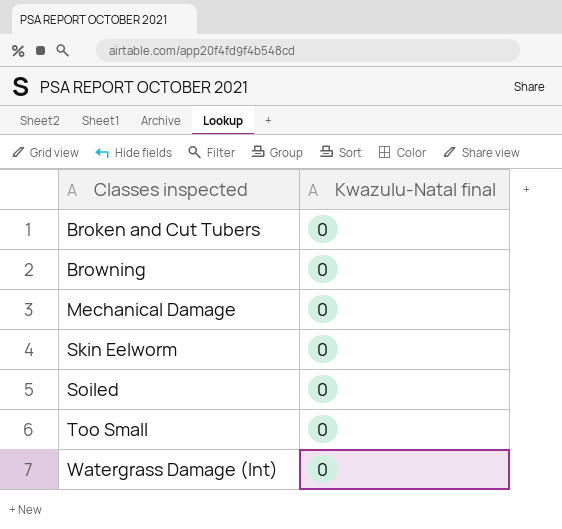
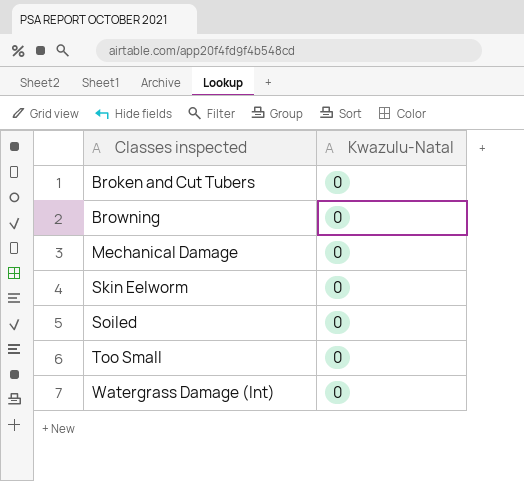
column name: Kwazulu-Natal final -> Kwazulu-Natal

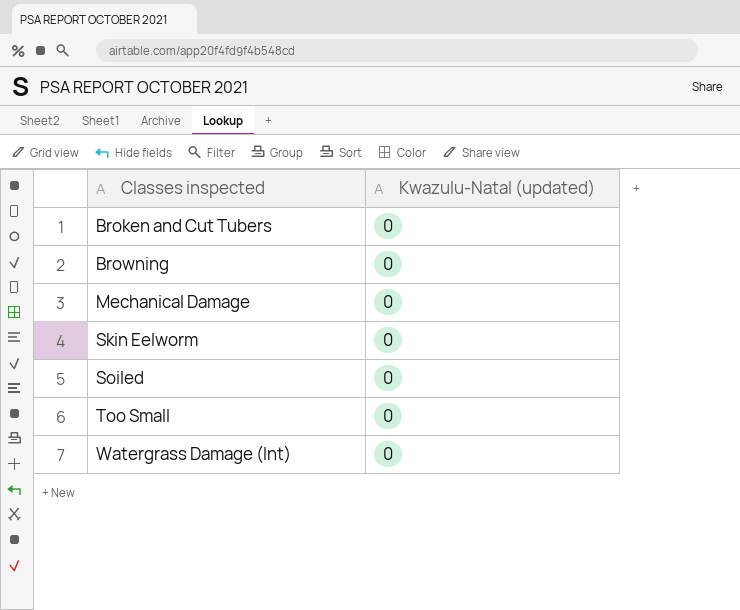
column name: Kwazulu-Natal -> Kwazulu-Natal (updated)

